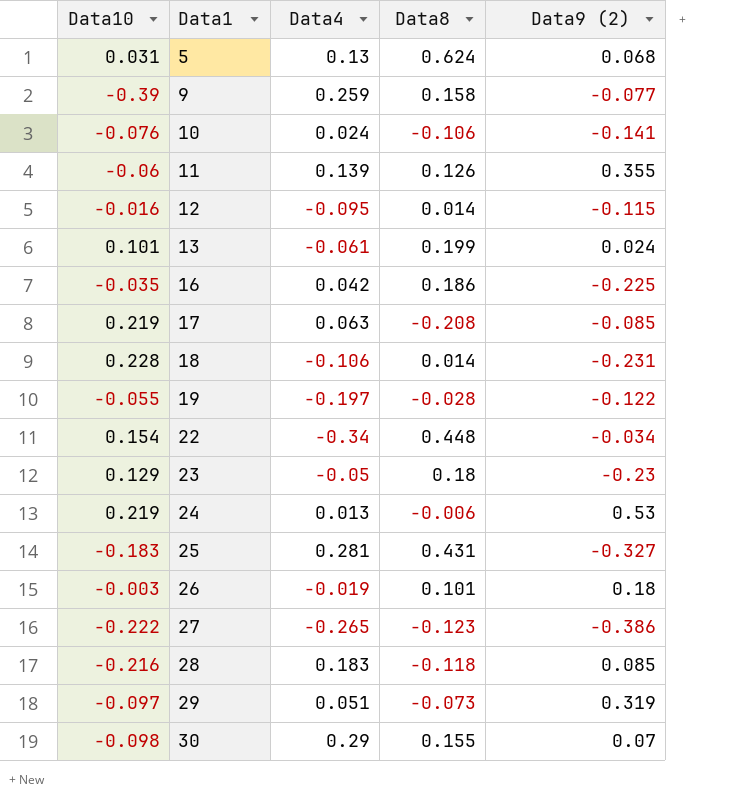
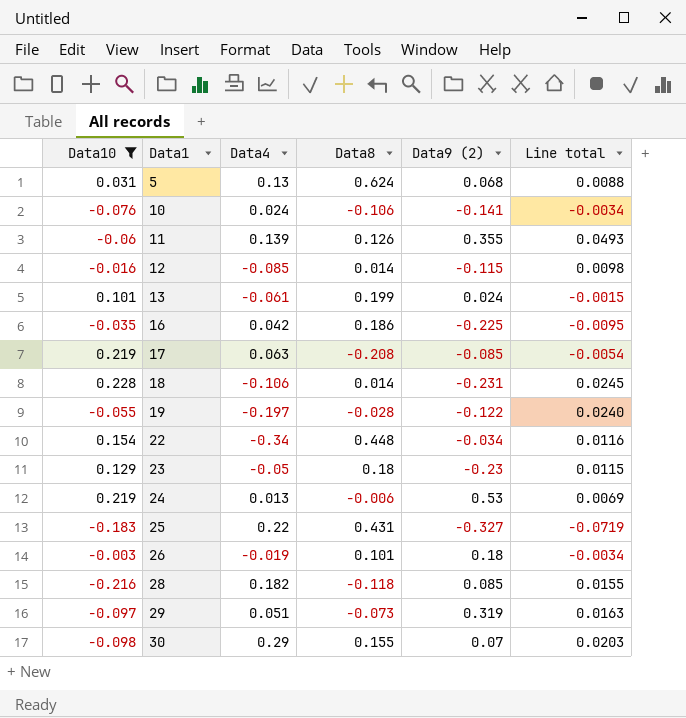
filter: none -> Data10 >= -0.216
column Line total | formula: none -> [Data4] * [Data9 (2)]
12 | Data4: -0.095 -> -0.085
25 | Data4: 0.281 -> 0.22
28 | Data4: 0.183 -> 0.182

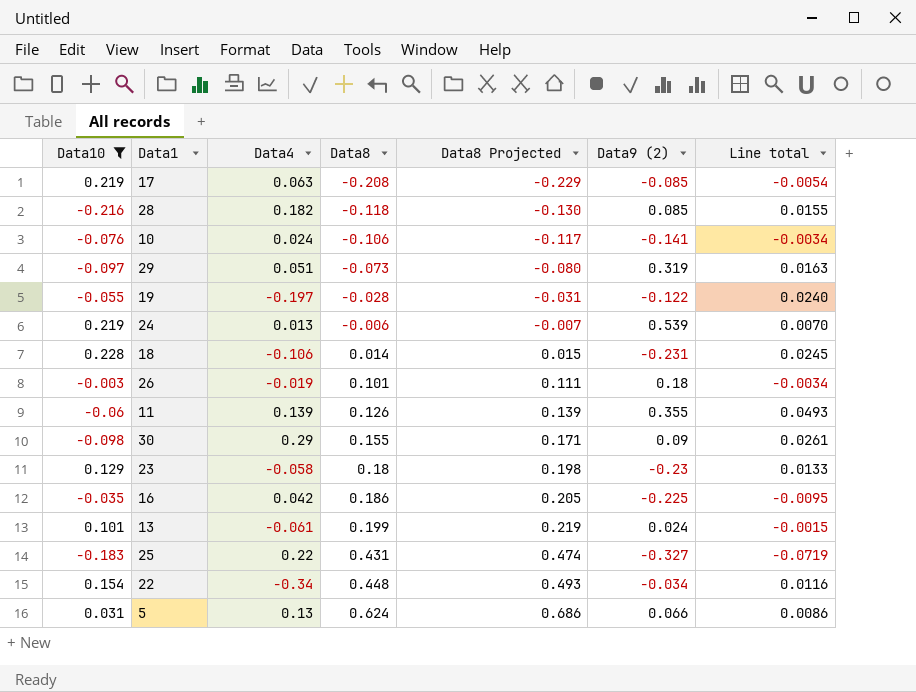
row order: Data1 ascending -> Data8 ascending
column Data8 Projected | formula: none -> [Data8] * 1.1
row 12: -0.016 | -0.085 | 0.014 | -0.115 | 0.0098 -> none
24 | Data9 (2): 0.53 -> 0.539
24 | Line total: 0.0069 -> 0.0070
30 | Data9 (2): 0.07 -> 0.09
30 | Line total: 0.0203 -> 0.0261
23 | Data4: -0.05 -> -0.058
23 | Line total: 0.0115 -> 0.0133
5 | Data9 (2): 0.068 -> 0.066
5 | Line total: 0.0088 -> 0.0086

